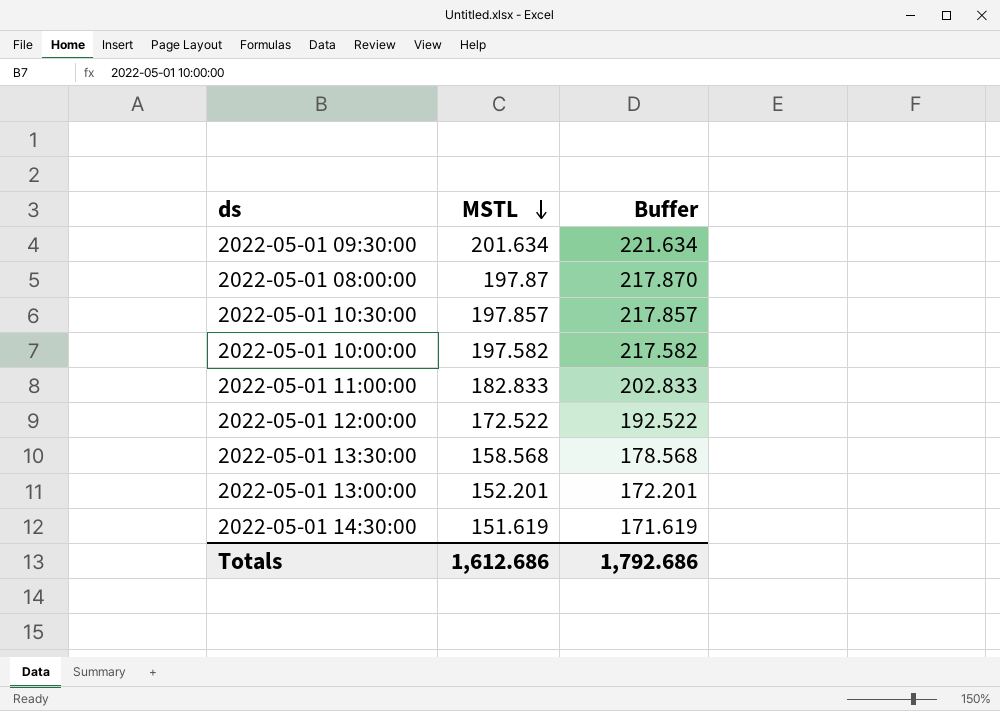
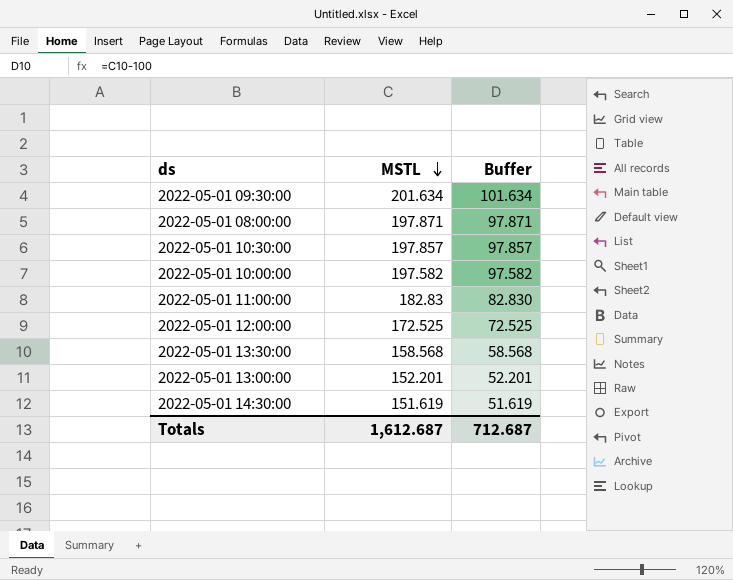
column Buffer | formula: [MSTL] + 20 -> [MSTL] - 100
2022-05-01 08:00:00 | MSTL: 197.87 -> 197.871
2022-05-01 11:00:00 | MSTL: 182.833 -> 182.83
2022-05-01 12:00:00 | MSTL: 172.522 -> 172.525
Totals | MSTL: 1,612.686 -> 1,612.687
Totals | Buffer: 1,792.686 -> 712.687

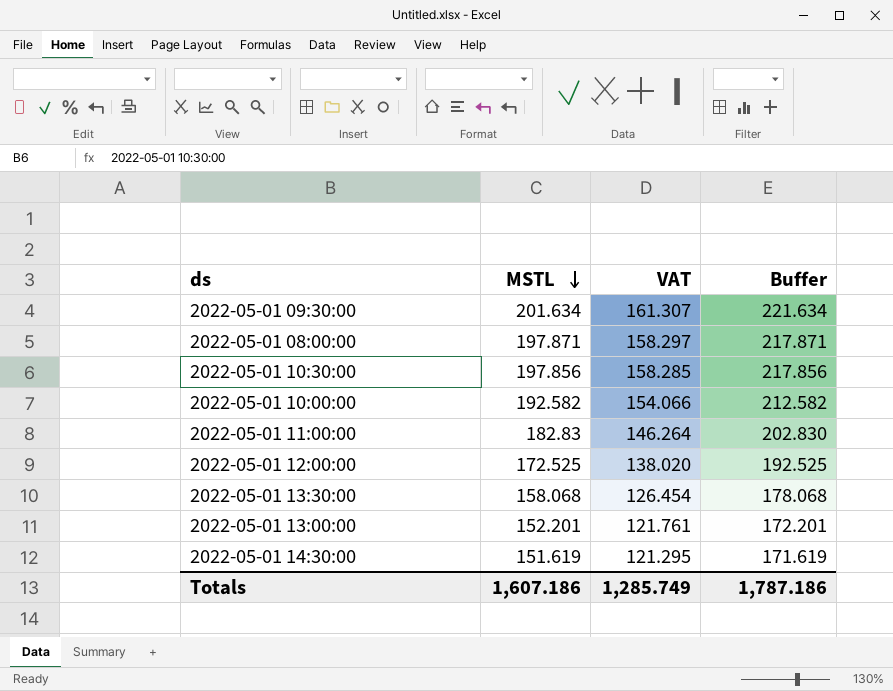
column VAT | formula: none -> [MSTL] * 0.8
column Buffer | formula: [MSTL] - 100 -> [MSTL] + 20
2022-05-01 10:30:00 | MSTL: 197.857 -> 197.856
2022-05-01 10:00:00 | MSTL: 197.582 -> 192.582
2022-05-01 13:30:00 | MSTL: 158.568 -> 158.068
Totals | MSTL: 1,612.687 -> 1,607.186
Totals | Buffer: 712.687 -> 1,787.186

